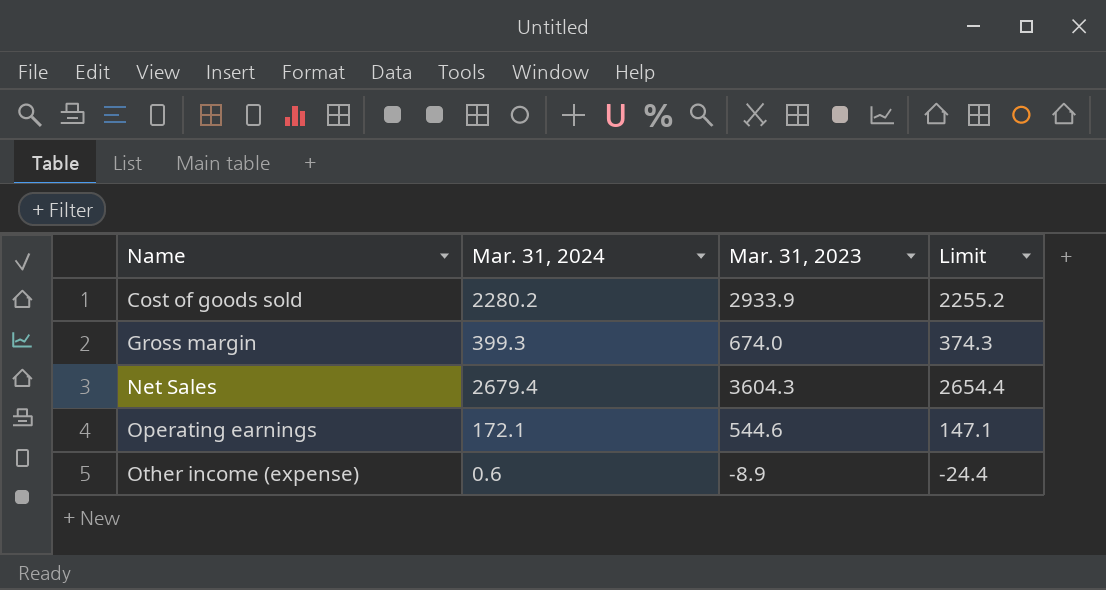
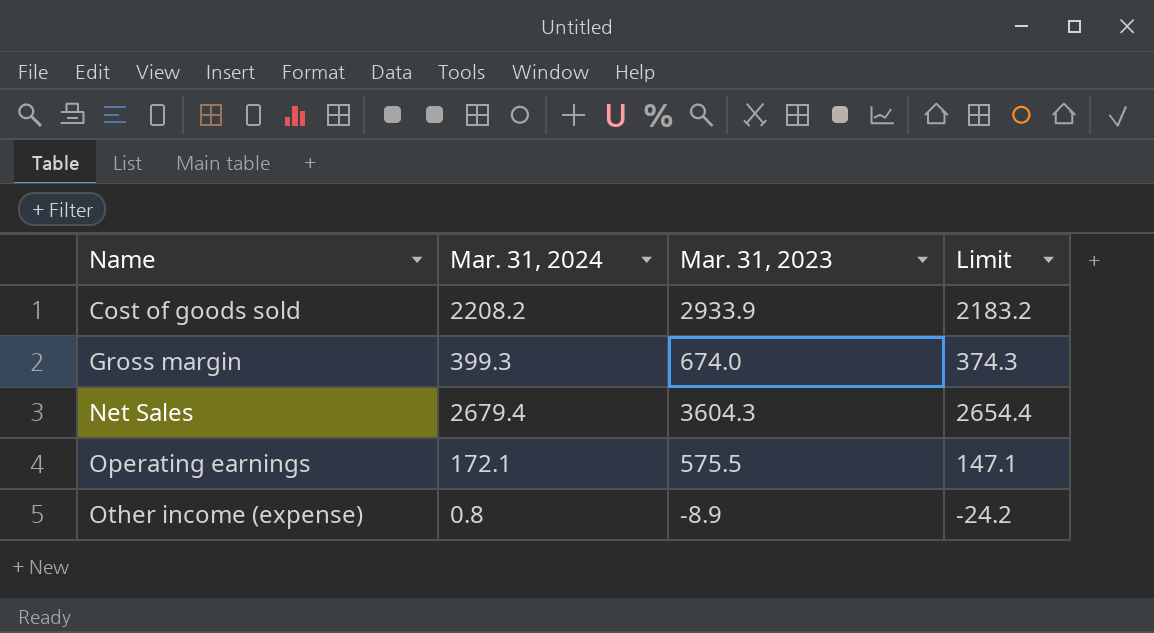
Cost of goods sold | Mar. 31, 2024: 2280.2 -> 2208.2
Cost of goods sold | Limit: 2255.2 -> 2183.2
Operating earnings | Mar. 31, 2023: 544.6 -> 575.5
Other income (expense) | Mar. 31, 2024: 0.6 -> 0.8
Other income (expense) | Limit: -24.4 -> -24.2

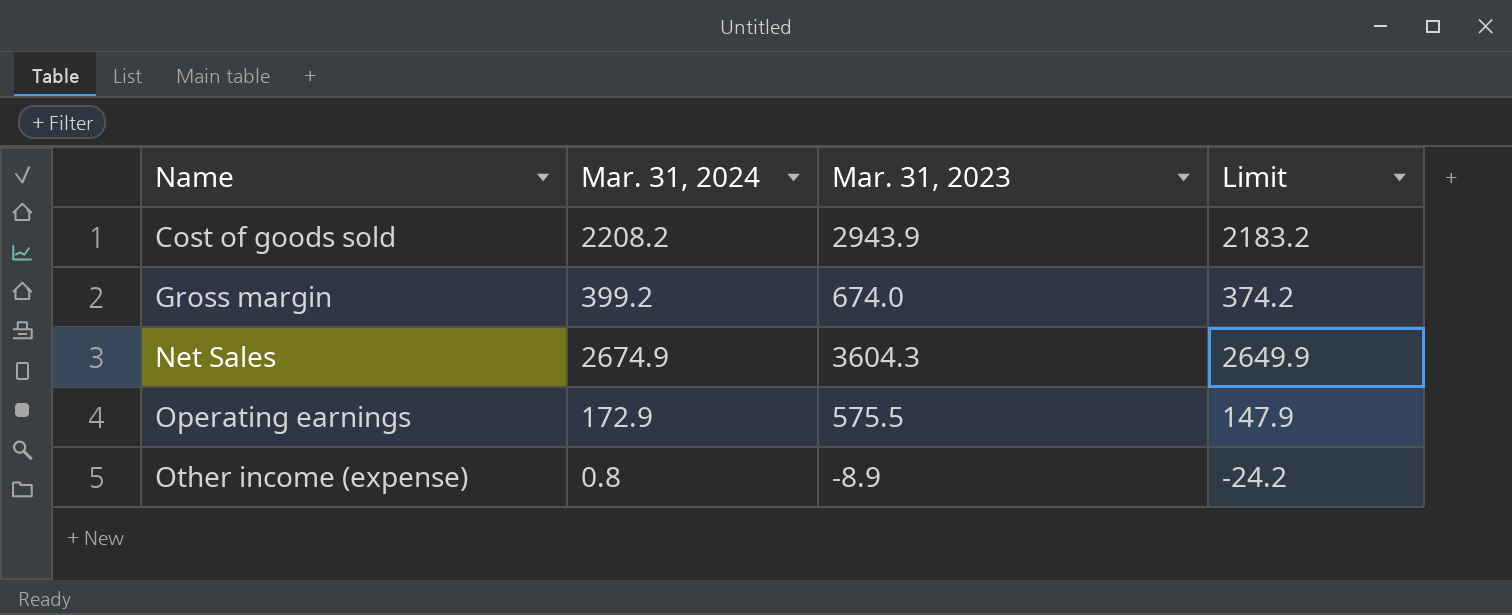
Cost of goods sold | Mar. 31, 2023: 2933.9 -> 2943.9
Gross margin | Mar. 31, 2024: 399.3 -> 399.2
Gross margin | Limit: 374.3 -> 374.2
Net Sales | Mar. 31, 2024: 2679.4 -> 2674.9
Net Sales | Limit: 2654.4 -> 2649.9
Operating earnings | Mar. 31, 2024: 172.1 -> 172.9
Operating earnings | Limit: 147.1 -> 147.9

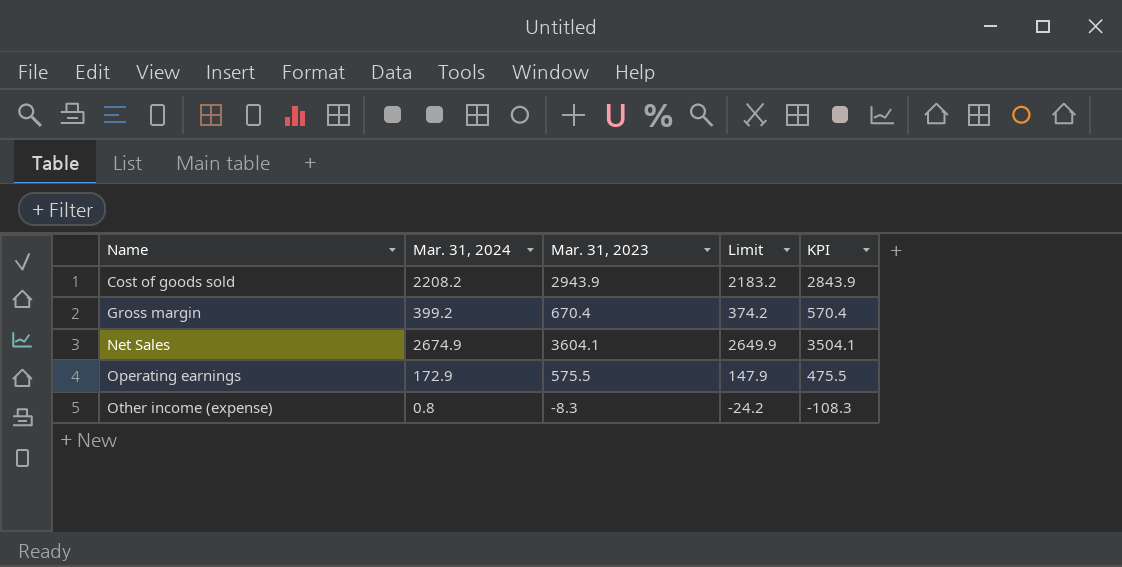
column KPI | formula: none -> [Mar. 31, 2023] - 100
Gross margin | Mar. 31, 2023: 674.0 -> 670.4
Net Sales | Mar. 31, 2023: 3604.3 -> 3604.1
Other income (expense) | Mar. 31, 2023: -8.9 -> -8.3

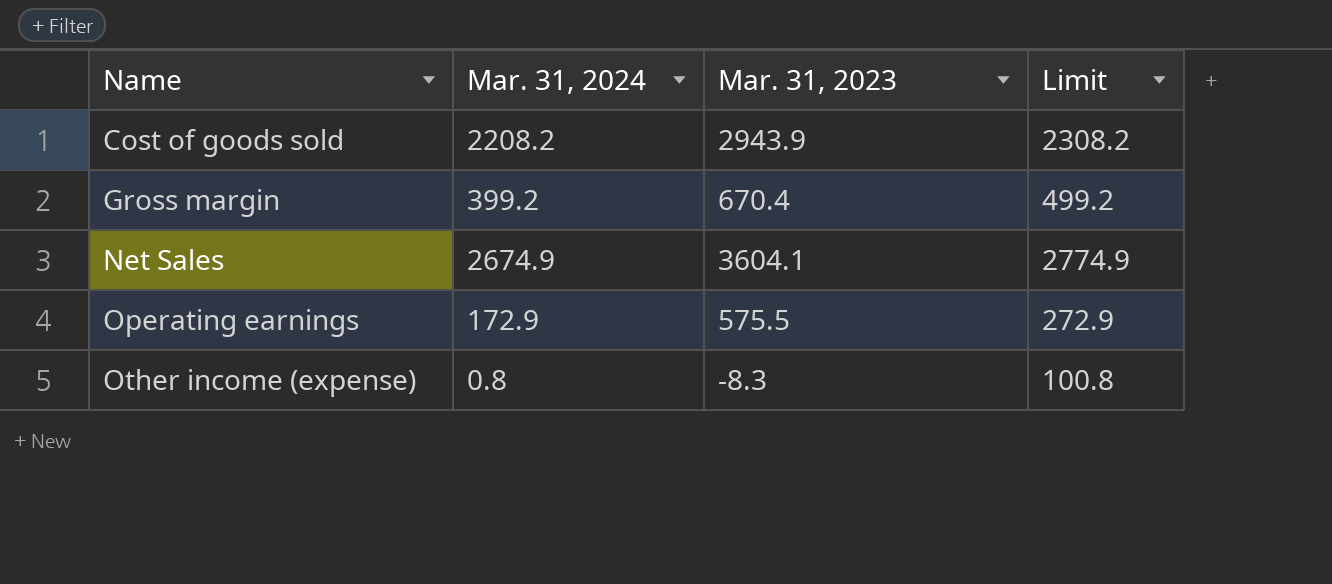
column KPI | formula: [Mar. 31, 2023] - 100 -> none
column Limit | formula: [Mar. 31, 2024] - 25 -> [Mar. 31, 2024] + 100

